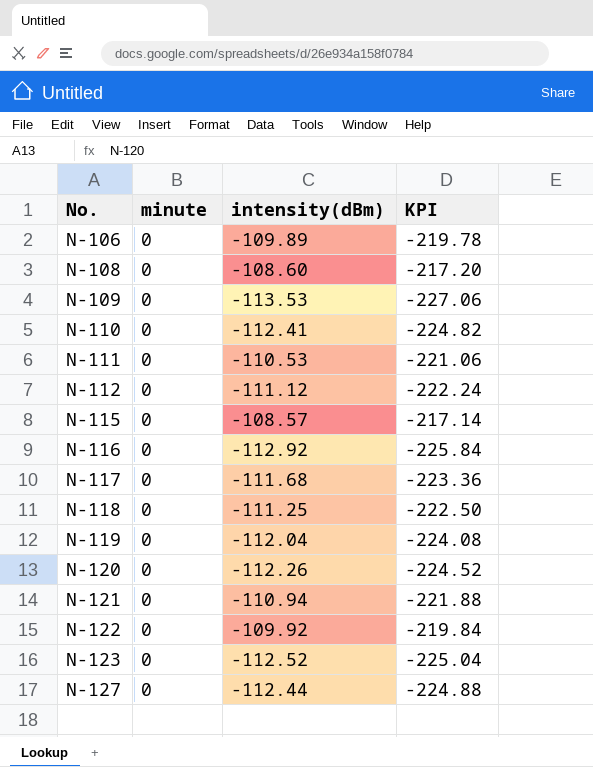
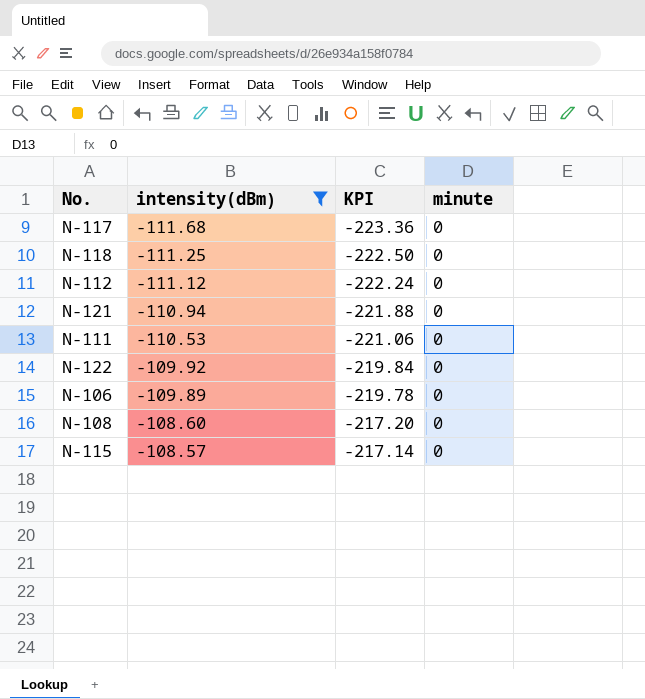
filter: none -> intensity(dBm) >= -111.68
row order: No. ascending -> intensity(dBm) ascending
column minute | position: 2 -> 4

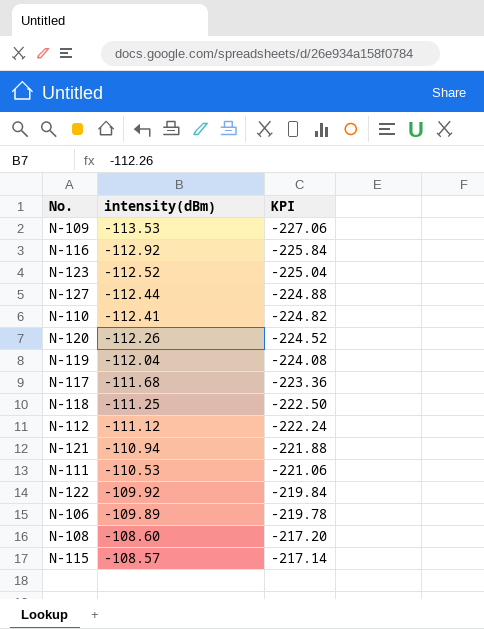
filter: intensity(dBm) >= -111.68 -> none
column minute | position: 4 -> none

